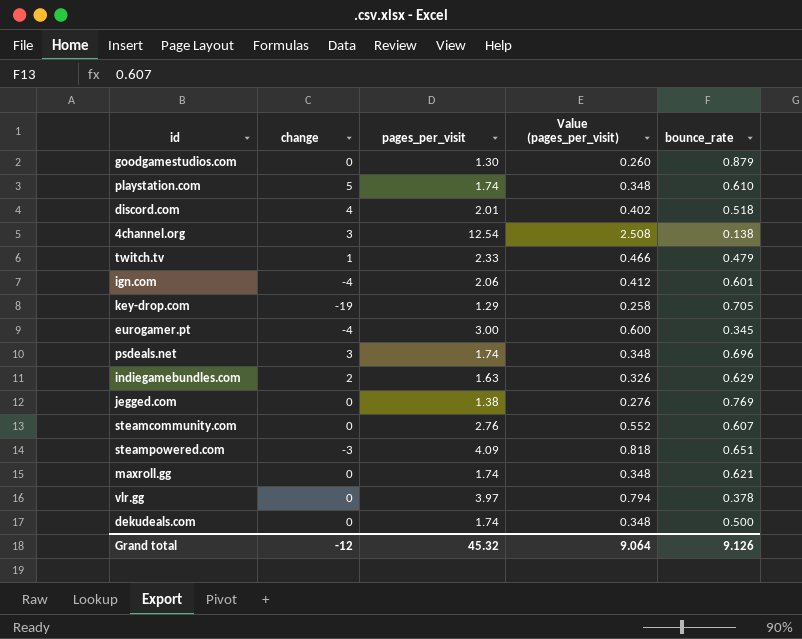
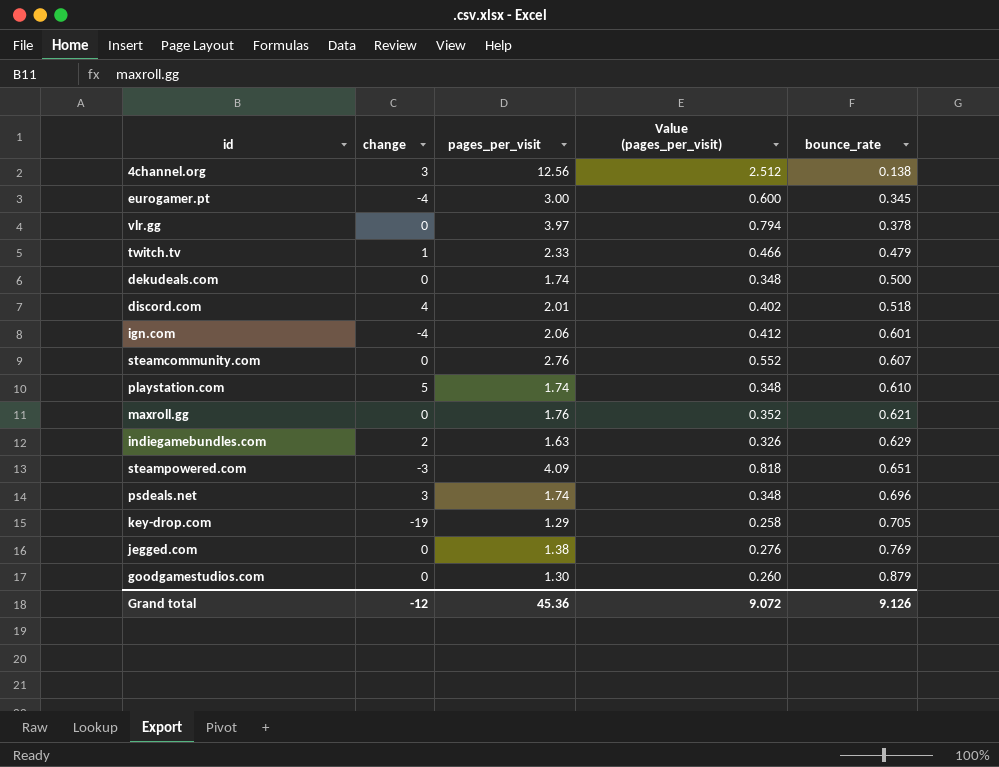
row order: none -> bounce_rate ascending
4channel.org | pages_per_visit: 12.54 -> 12.56
4channel.org | Value (pages_per_visit): 2.508 -> 2.512
maxroll.gg | pages_per_visit: 1.74 -> 1.76
maxroll.gg | Value (pages_per_visit): 0.348 -> 0.352
Grand total | pages_per_visit: 45.32 -> 45.36
Grand total | Value (pages_per_visit): 9.064 -> 9.072

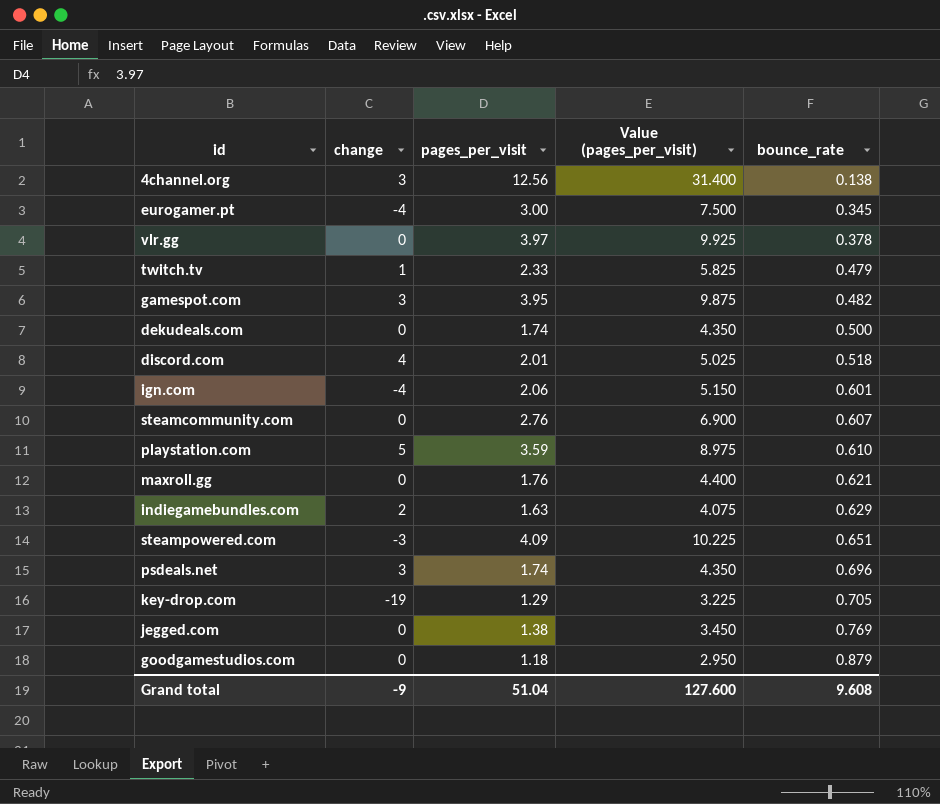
column Value (pages_per_visit) | formula: [pages_per_visit] * 0.2 -> [pages_per_visit] * 2.5
row gamespot.com: none -> 3 | 3.95 | 9.875 | 0.482
playstation.com | pages_per_visit: 1.74 -> 3.59
goodgamestudios.com | pages_per_visit: 1.30 -> 1.18
Grand total | change: -12 -> -9
Grand total | pages_per_visit: 45.36 -> 51.04
Grand total | Value (pages_per_visit): 9.072 -> 127.600
Grand total | bounce_rate: 9.126 -> 9.608

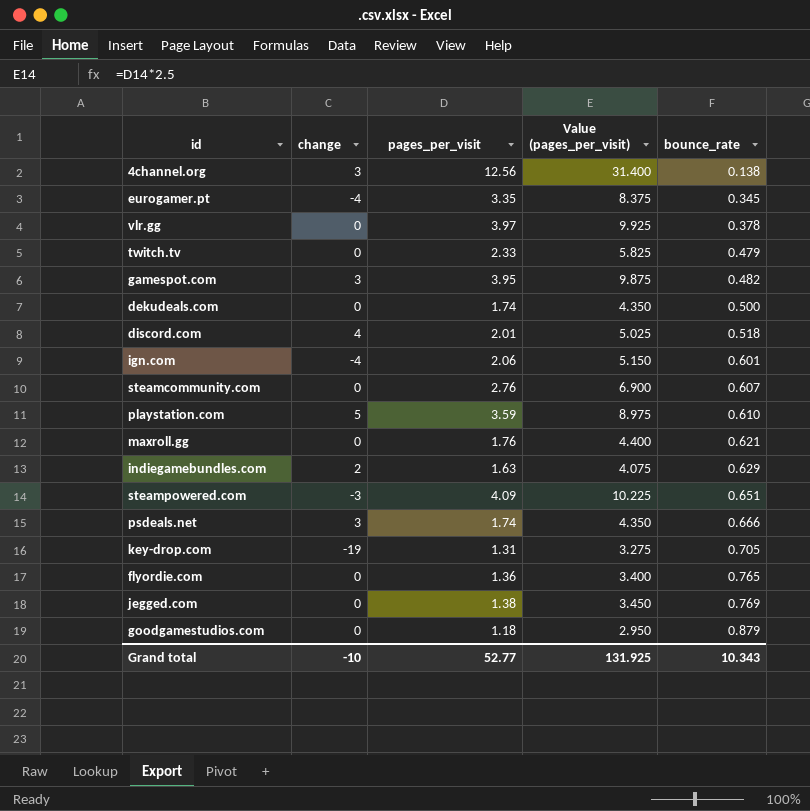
eurogamer.pt | pages_per_visit: 3.00 -> 3.35
eurogamer.pt | Value (pages_per_visit): 7.500 -> 8.375
twitch.tv | change: 1 -> 0
psdeals.net | bounce_rate: 0.696 -> 0.666
key-drop.com | pages_per_visit: 1.29 -> 1.31
key-drop.com | Value (pages_per_visit): 3.225 -> 3.275
row flyordie.com: none -> 0 | 1.36 | 3.400 | 0.765
Grand total | change: -9 -> -10
Grand total | pages_per_visit: 51.04 -> 52.77
Grand total | Value (pages_per_visit): 127.600 -> 131.925
Grand total | bounce_rate: 9.608 -> 10.343

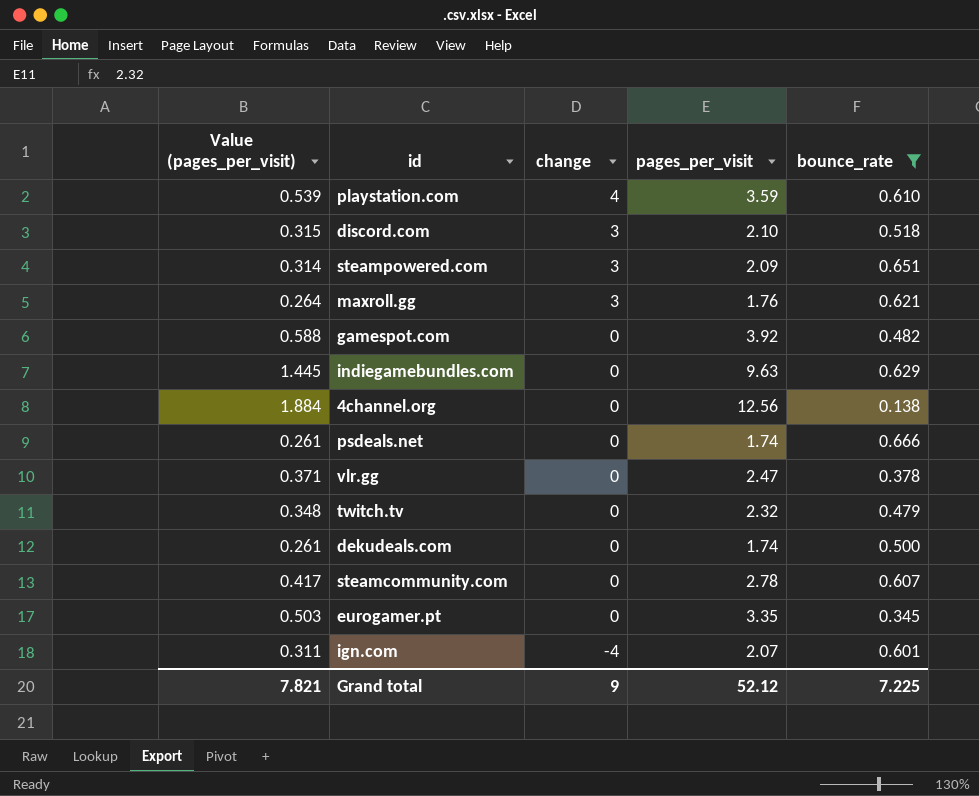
filter: none -> bounce_rate <= 0.666
row order: bounce_rate ascending -> change descending
column Value (pages_per_visit) | formula: [pages_per_visit] * 2.5 -> [pages_per_visit] * 0.15
column Value (pages_per_visit) | position: 4 -> 1
playstation.com | change: 5 -> 4
discord.com | change: 4 -> 3
discord.com | pages_per_visit: 2.01 -> 2.10
steampowered.com | change: -3 -> 3
steampowered.com | pages_per_visit: 4.09 -> 2.09
maxroll.gg | change: 0 -> 3
gamespot.com | change: 3 -> 0
gamespot.com | pages_per_visit: 3.95 -> 3.92
indiegamebundles.com | change: 2 -> 0
indiegamebundles.com | pages_per_visit: 1.63 -> 9.63
4channel.org | change: 3 -> 0
psdeals.net | change: 3 -> 0
vlr.gg | pages_per_visit: 3.97 -> 2.47
twitch.tv | pages_per_visit: 2.33 -> 2.32
steamcommunity.com | pages_per_visit: 2.76 -> 2.78
eurogamer.pt | change: -4 -> 0
ign.com | pages_per_visit: 2.06 -> 2.07
Grand total | Value (pages_per_visit): 131.925 -> 7.821
Grand total | change: -10 -> 9
Grand total | pages_per_visit: 52.77 -> 52.12
Grand total | bounce_rate: 10.343 -> 7.225

